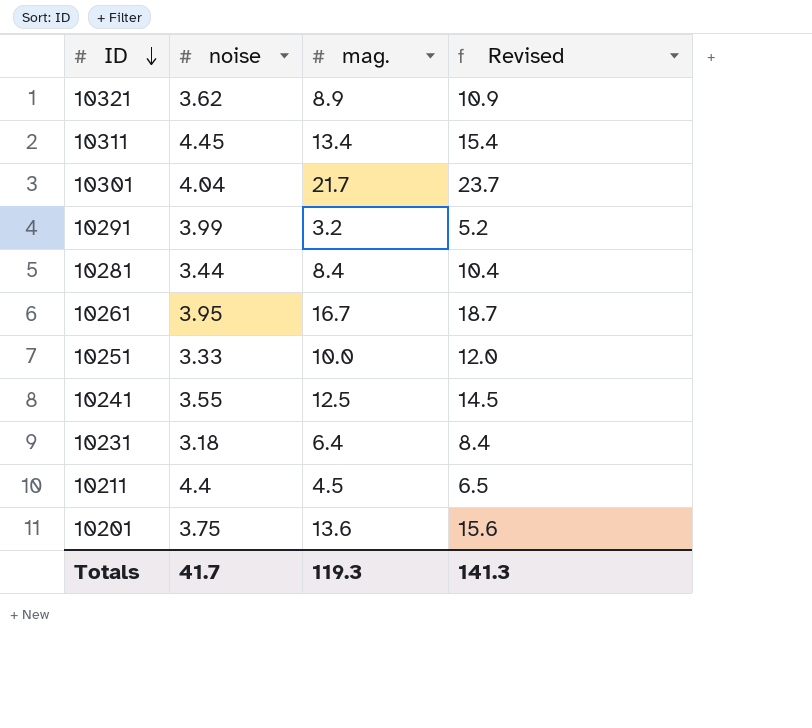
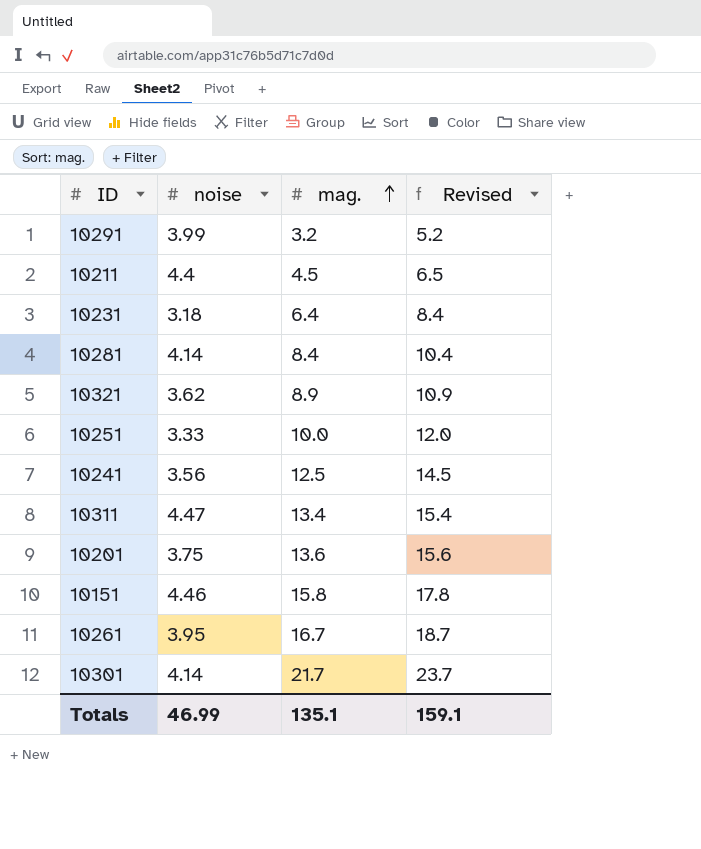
row order: ID descending -> mag. ascending
10281 | noise: 3.44 -> 4.14
10241 | noise: 3.55 -> 3.56
10311 | noise: 4.45 -> 4.47
row 10151: none -> 4.46 | 15.8 | 17.8
10301 | noise: 4.04 -> 4.14
Totals | noise: 41.7 -> 46.99
Totals | mag.: 119.3 -> 135.1
Totals | Revised: 141.3 -> 159.1

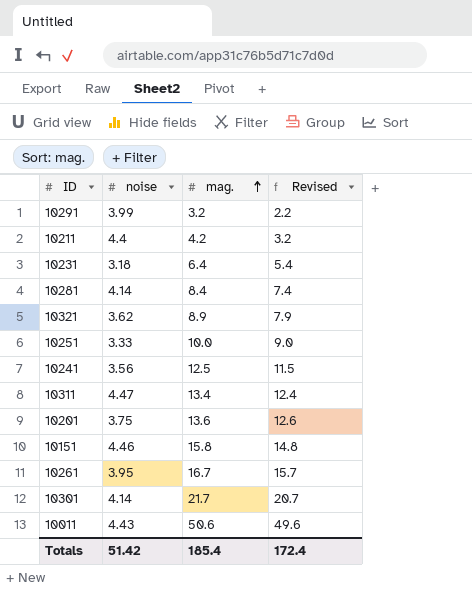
column Revised | formula: [mag.] + 2 -> [mag.] - 1
10211 | mag.: 4.5 -> 4.2
row 10011: none -> 4.43 | 50.6 | 49.6
Totals | noise: 46.99 -> 51.42
Totals | mag.: 135.1 -> 185.4
Totals | Revised: 159.1 -> 172.4

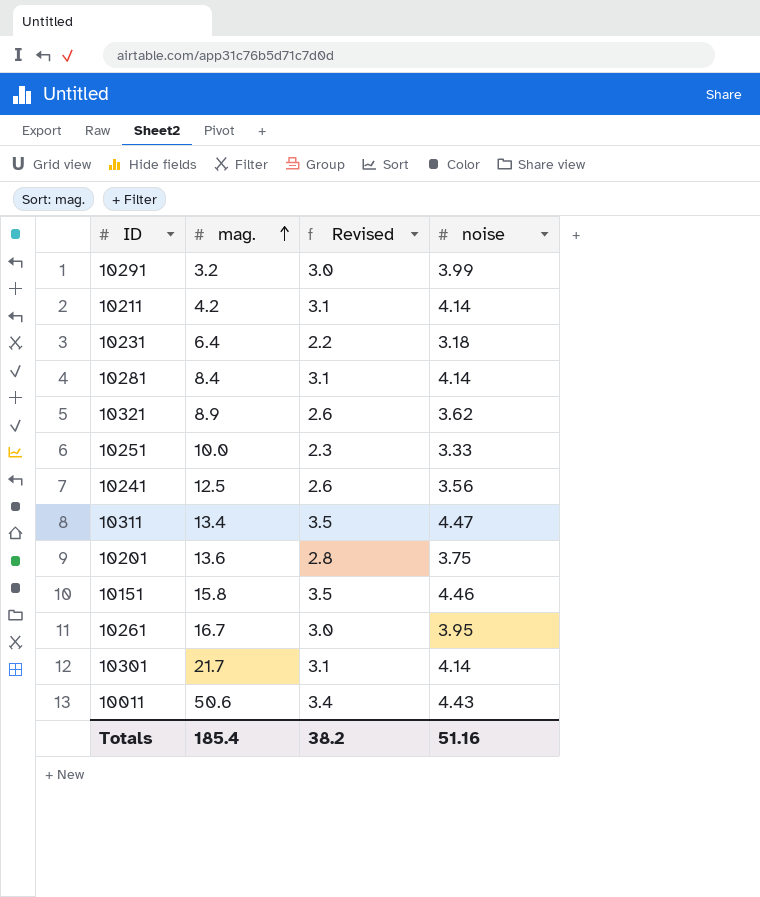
column Revised | formula: [mag.] - 1 -> [noise] - 1
column noise | position: 2 -> 4
10211 | noise: 4.4 -> 4.14
Totals | Revised: 172.4 -> 38.2
Totals | noise: 51.42 -> 51.16

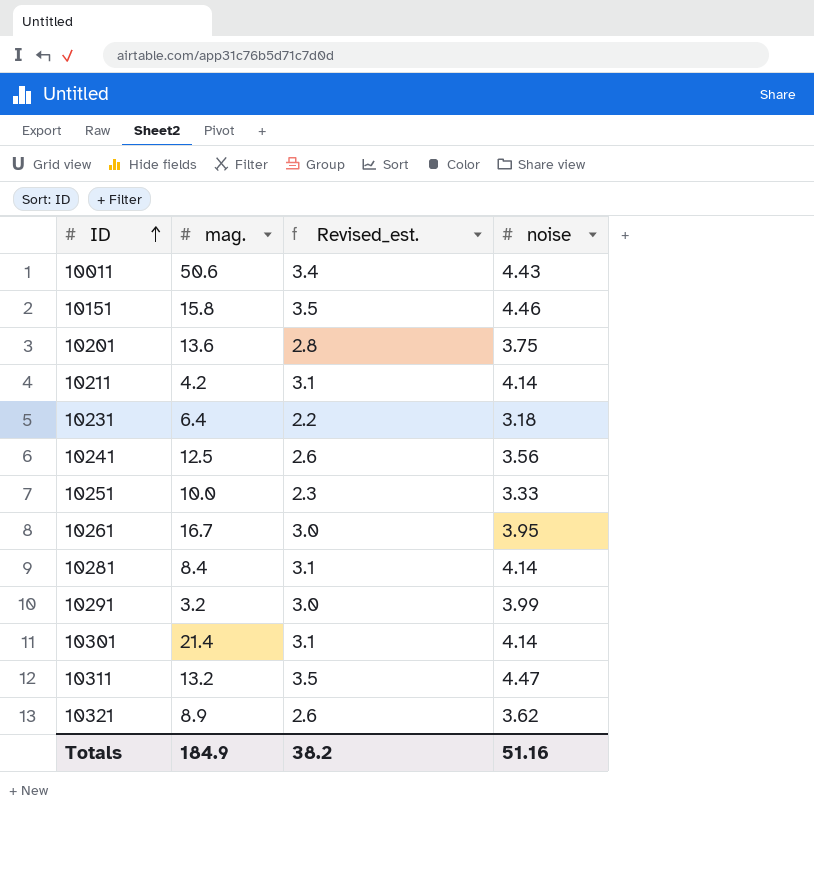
row order: mag. ascending -> ID ascending
column name: Revised -> Revised_est.
10301 | mag.: 21.7 -> 21.4
10311 | mag.: 13.4 -> 13.2
Totals | mag.: 185.4 -> 184.9

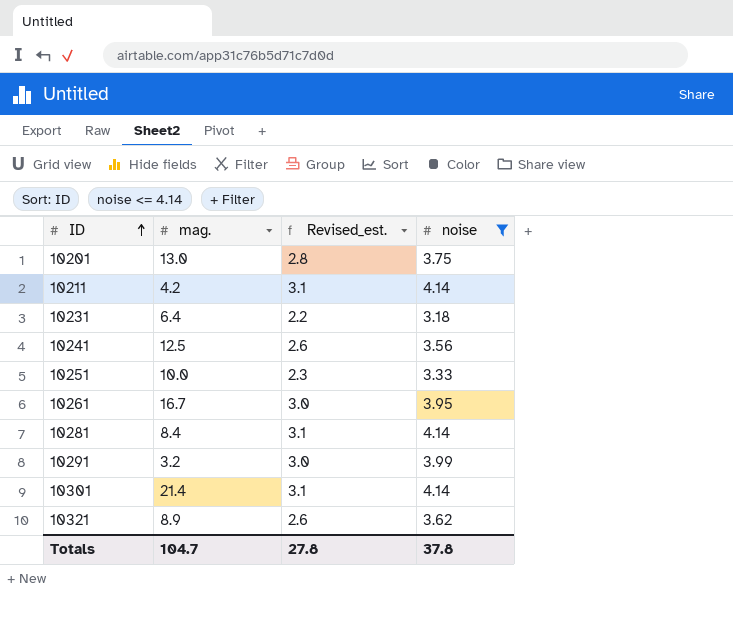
filter: none -> noise <= 4.14
10201 | mag.: 13.6 -> 13.0
Totals | mag.: 184.9 -> 104.7
Totals | Revised_est.: 38.2 -> 27.8
Totals | noise: 51.16 -> 37.8

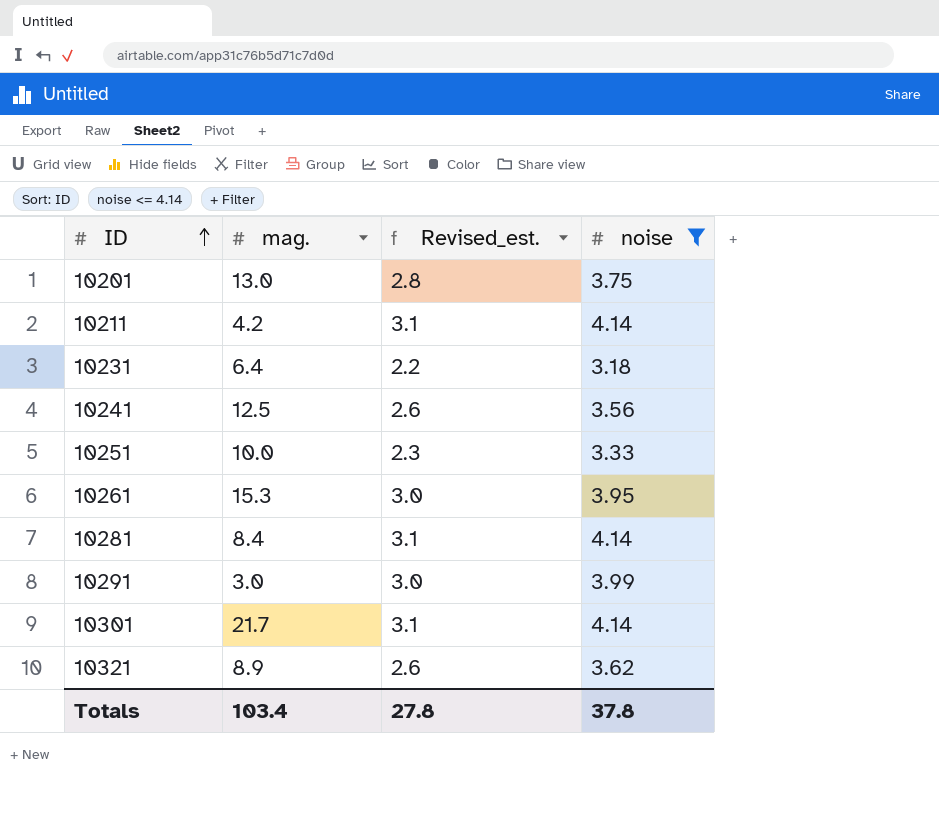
10261 | mag.: 16.7 -> 15.3
10291 | mag.: 3.2 -> 3.0
10301 | mag.: 21.4 -> 21.7
Totals | mag.: 104.7 -> 103.4

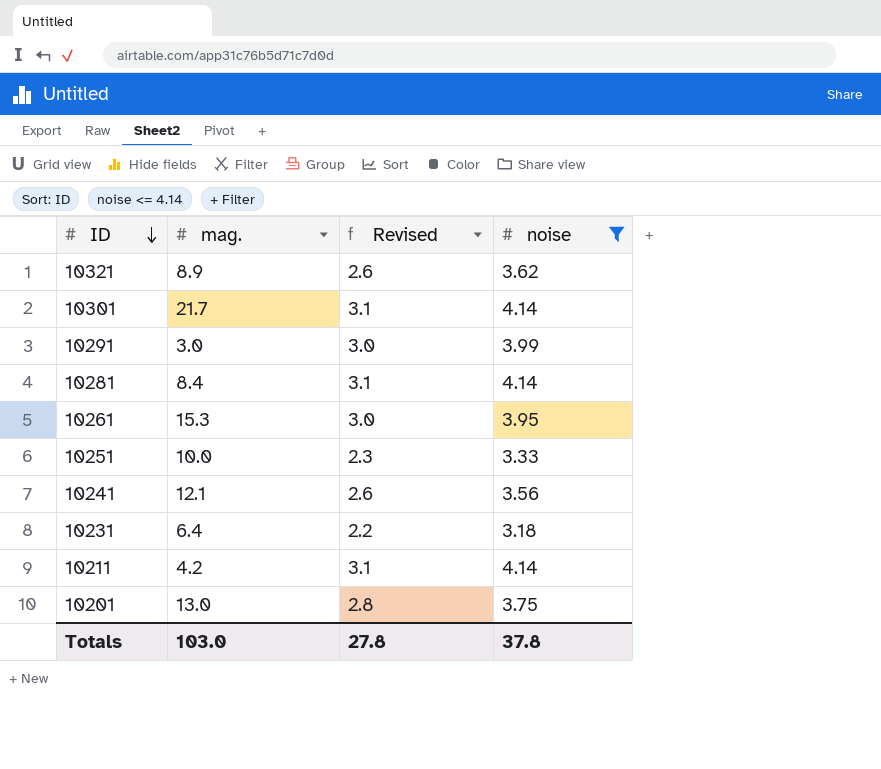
row order: ID ascending -> ID descending
column name: Revised_est. -> Revised
10241 | mag.: 12.5 -> 12.1
Totals | mag.: 103.4 -> 103.0

